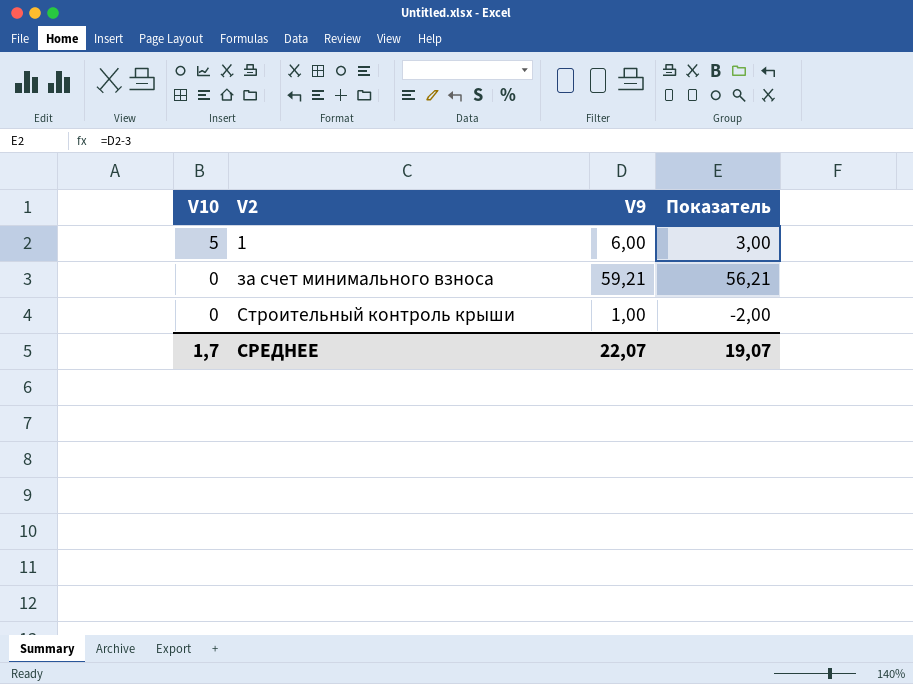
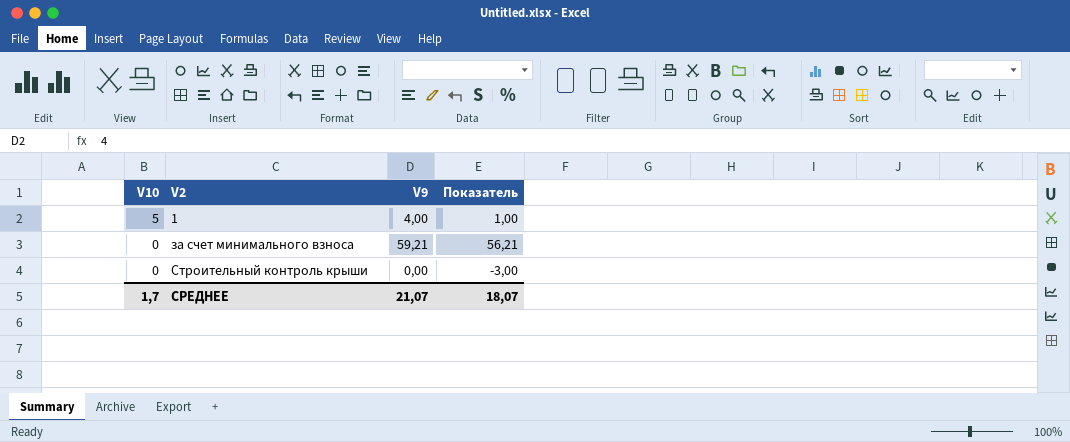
1 | V9: 6,00 -> 4,00
1 | Показатель: 3,00 -> 1,00
Строительный контроль крыши | V9: 1,00 -> 0,00
Строительный контроль крыши | Показатель: -2,00 -> -3,00
СРЕДНЕЕ | V9: 22,07 -> 21,07
СРЕДНЕЕ | Показатель: 19,07 -> 18,07

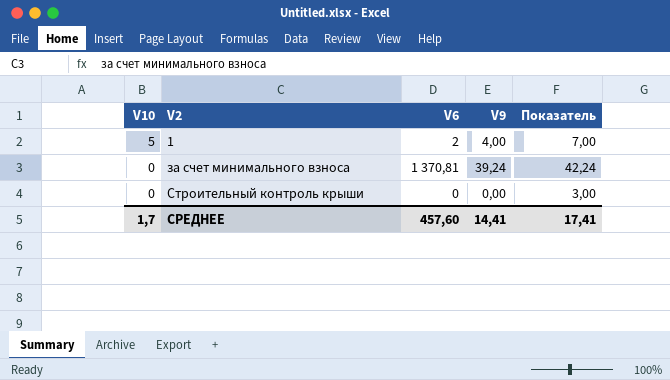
column V6 | position: none -> 3
column Показатель | formula: [V9] - 3 -> [V9] + 3
за счет минимального взноса | V9: 59,21 -> 39,24
СРЕДНЕЕ | V9: 21,07 -> 14,41
СРЕДНЕЕ | Показатель: 18,07 -> 17,41

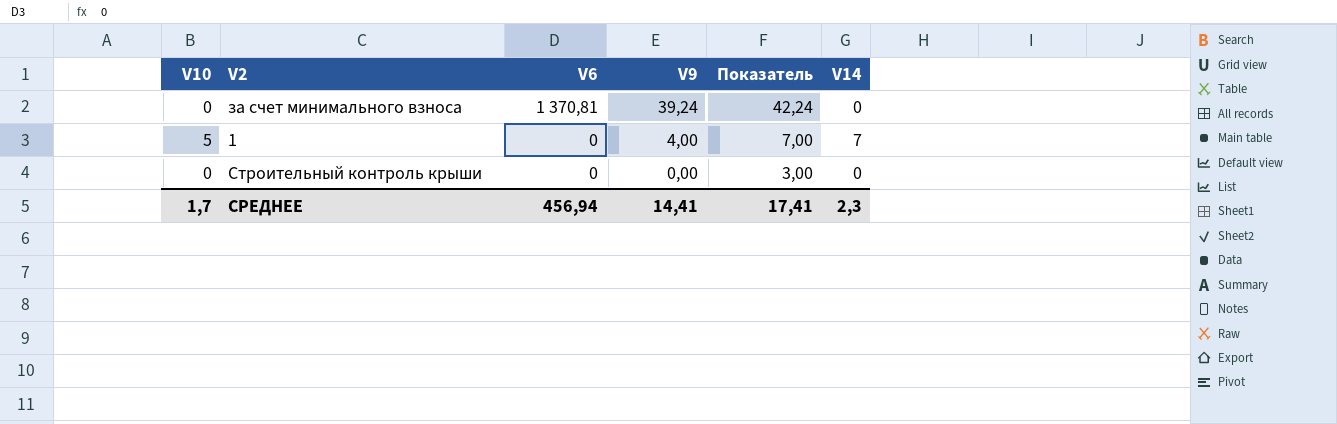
row order: V10 descending -> V6 descending
column V14 | position: none -> 6
1 | V6: 2 -> 0
СРЕДНЕЕ | V6: 457,60 -> 456,94

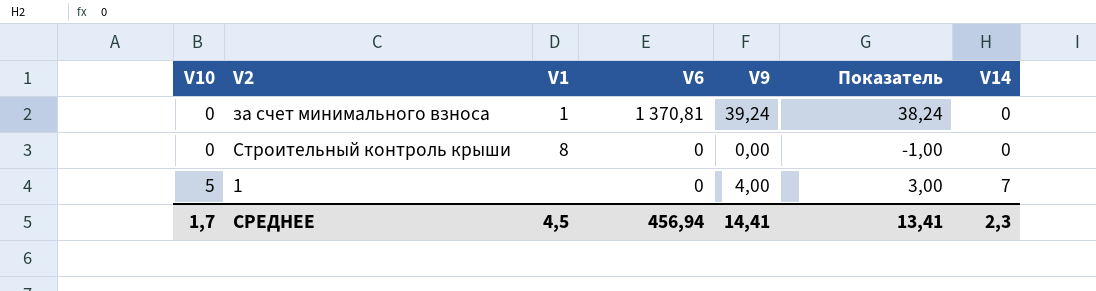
row order: V6 descending -> V10 ascending
column V1 | position: none -> 3
column Показатель | formula: [V9] + 3 -> [V9] - 1
СРЕДНЕЕ | Показатель: 17,41 -> 13,41

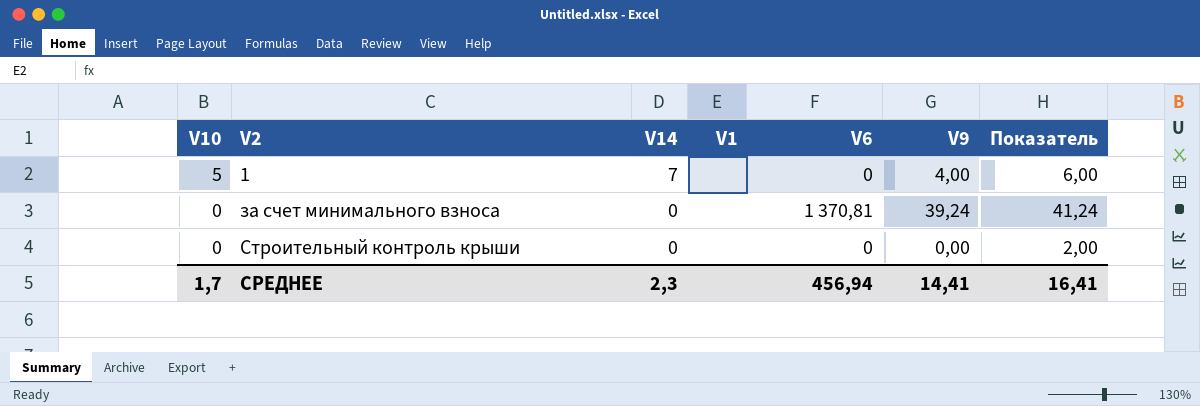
row order: V10 ascending -> V10 descending
column V14 | position: 7 -> 3
column Показатель | formula: [V9] - 1 -> [V9] + 2
за счет минимального взноса | V1: 1 -> none
Строительный контроль крыши | V1: 8 -> none
СРЕДНЕЕ | V1: 4,5 -> none
СРЕДНЕЕ | Показатель: 13,41 -> 16,41

